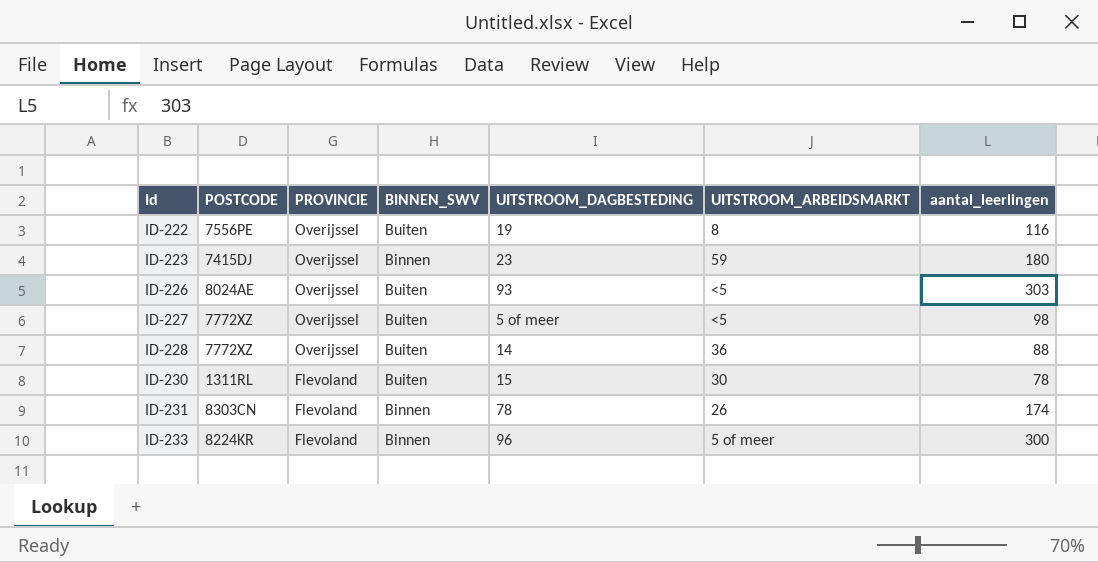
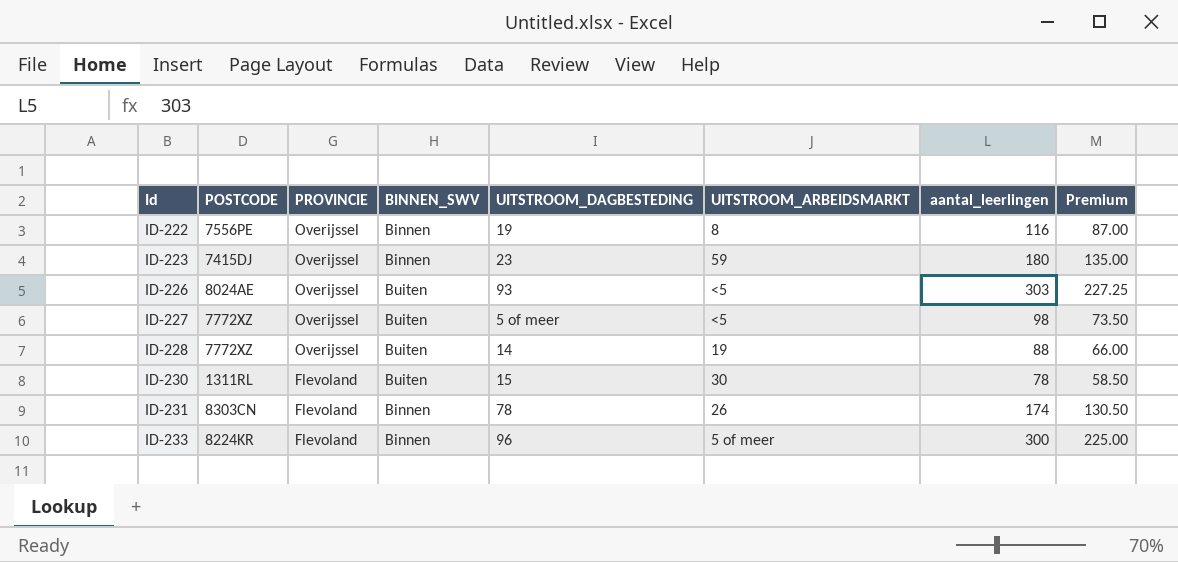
column Premium | formula: none -> [aantal_leerlingen] * 0.75
ID-222 | BINNEN_SWV: Buiten -> Binnen
ID-228 | UITSTROOM_ARBEIDSMARKT: 36 -> 19

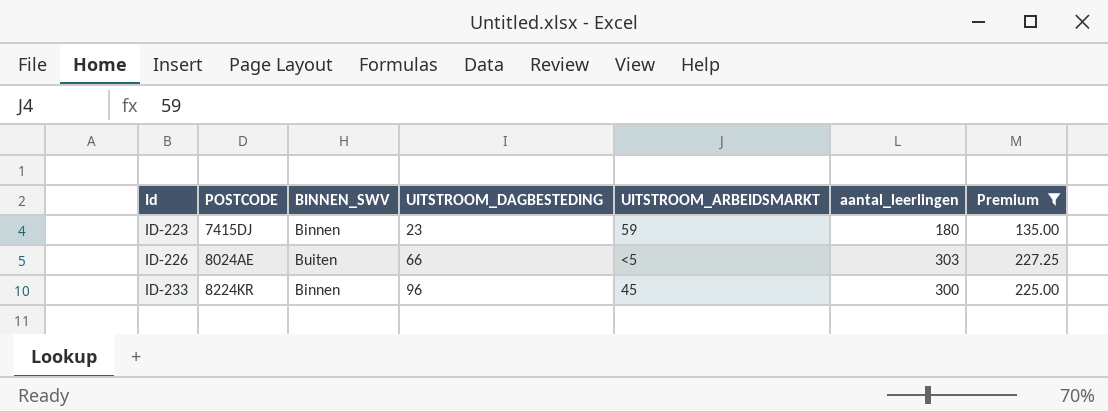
filter: none -> Premium >= 135.00
column PROVINCIE | position: 3 -> none
ID-226 | UITSTROOM_DAGBESTEDING: 93 -> 66
ID-233 | UITSTROOM_ARBEIDSMARKT: 5 of meer -> 45

